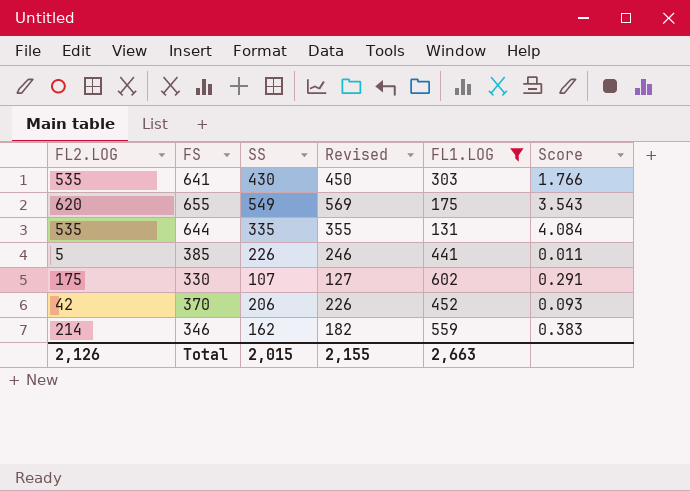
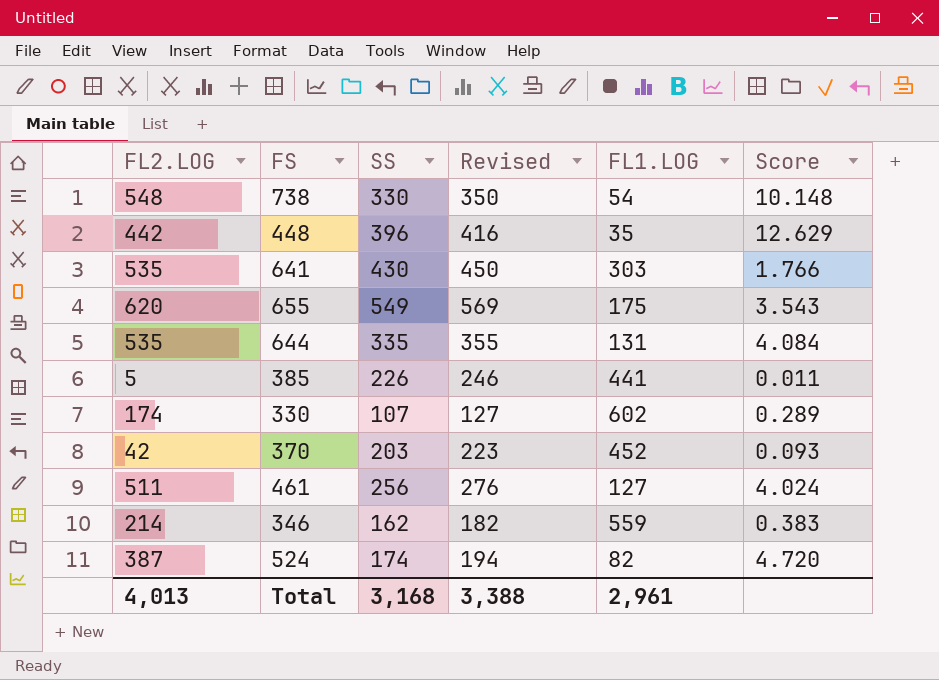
filter: FL1.LOG >= 131 -> none
330 | FL2.LOG: 175 -> 174
330 | Score: 0.291 -> 0.289
370 | SS: 206 -> 203
370 | Revised: 226 -> 223
Total | FL2.LOG: 2,126 -> 4,013
Total | SS: 2,015 -> 3,168
Total | Revised: 2,155 -> 3,388
Total | FL1.LOG: 2,663 -> 2,961

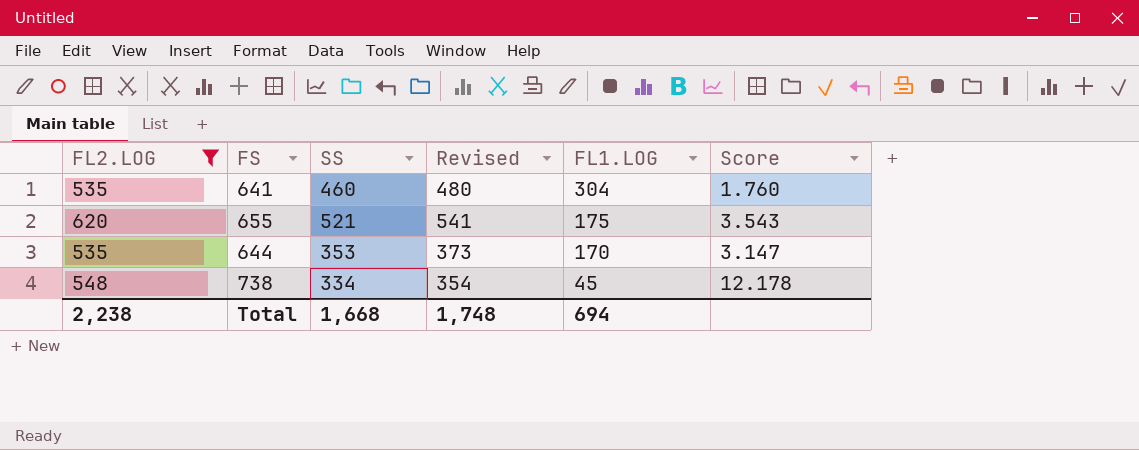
filter: none -> FL2.LOG >= 535
row order: none -> FL1.LOG descending
641 | SS: 430 -> 460
641 | Revised: 450 -> 480
641 | FL1.LOG: 303 -> 304
641 | Score: 1.766 -> 1.760
655 | SS: 549 -> 521
655 | Revised: 569 -> 541
644 | SS: 335 -> 353
644 | Revised: 355 -> 373
644 | FL1.LOG: 131 -> 170
644 | Score: 4.084 -> 3.147
738 | SS: 330 -> 334
738 | Revised: 350 -> 354
738 | FL1.LOG: 54 -> 45
738 | Score: 10.148 -> 12.178
Total | FL2.LOG: 4,013 -> 2,238
Total | SS: 3,168 -> 1,668
Total | Revised: 3,388 -> 1,748
Total | FL1.LOG: 2,961 -> 694

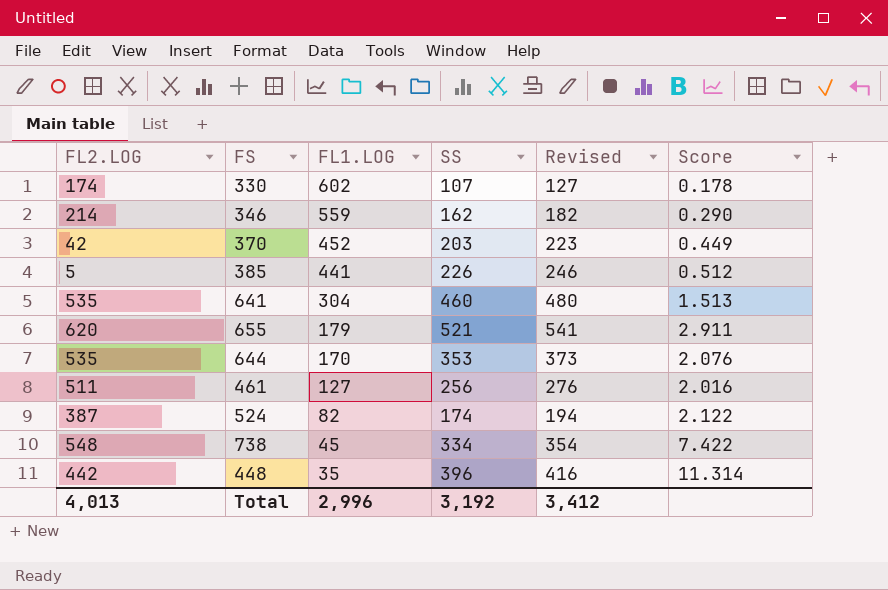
filter: FL2.LOG >= 535 -> none
column FL1.LOG | position: 5 -> 3
column Score | formula: [FL2.LOG] / [FL1.LOG] -> [SS] / [FL1.LOG]
655 | FL1.LOG: 175 -> 179
Total | FL2.LOG: 2,238 -> 4,013
Total | FL1.LOG: 694 -> 2,996
Total | SS: 1,668 -> 3,192
Total | Revised: 1,748 -> 3,412

